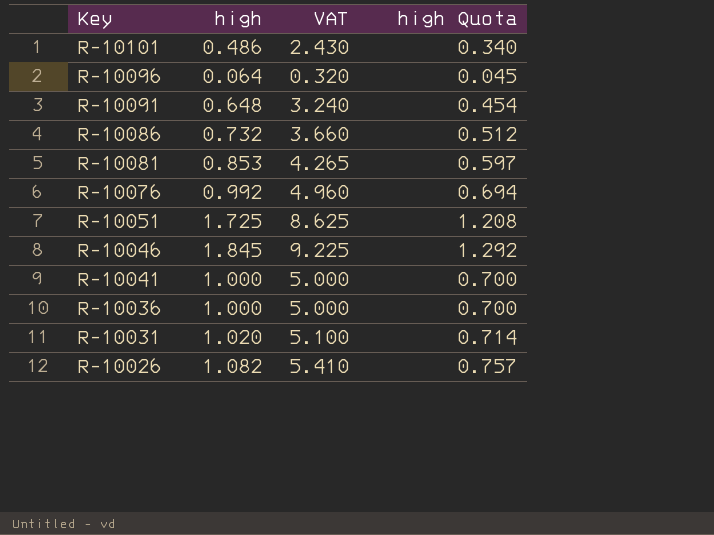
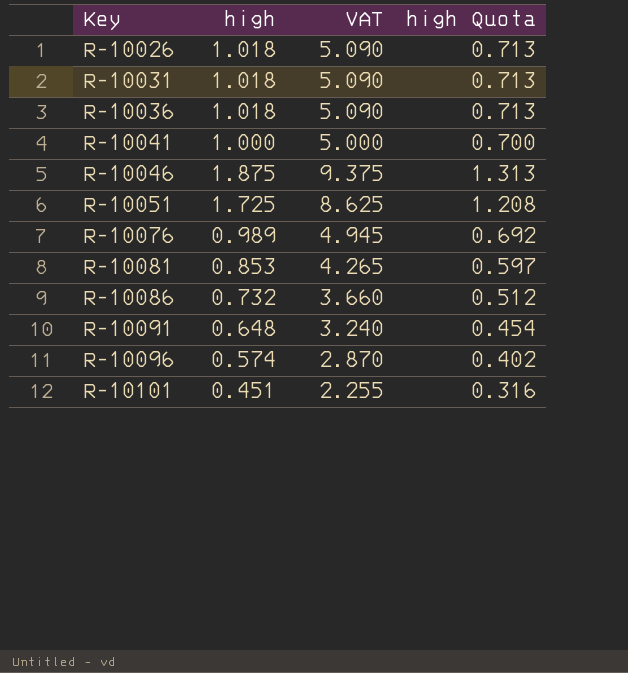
row order: Key descending -> Key ascending
R-10026 | high: 1.082 -> 1.018
R-10026 | VAT: 5.410 -> 5.090
R-10026 | high Quota: 0.757 -> 0.713
R-10031 | high: 1.020 -> 1.018
R-10031 | VAT: 5.100 -> 5.090
R-10031 | high Quota: 0.714 -> 0.713
R-10036 | high: 1.000 -> 1.018
R-10036 | VAT: 5.000 -> 5.090
R-10036 | high Quota: 0.700 -> 0.713
R-10046 | high: 1.845 -> 1.875
R-10046 | VAT: 9.225 -> 9.375
R-10046 | high Quota: 1.292 -> 1.313
R-10076 | high: 0.992 -> 0.989
R-10076 | VAT: 4.960 -> 4.945
R-10076 | high Quota: 0.694 -> 0.692
R-10096 | high: 0.064 -> 0.574
R-10096 | VAT: 0.320 -> 2.870
R-10096 | high Quota: 0.045 -> 0.402
R-10101 | high: 0.486 -> 0.451
R-10101 | VAT: 2.430 -> 2.255
R-10101 | high Quota: 0.340 -> 0.316

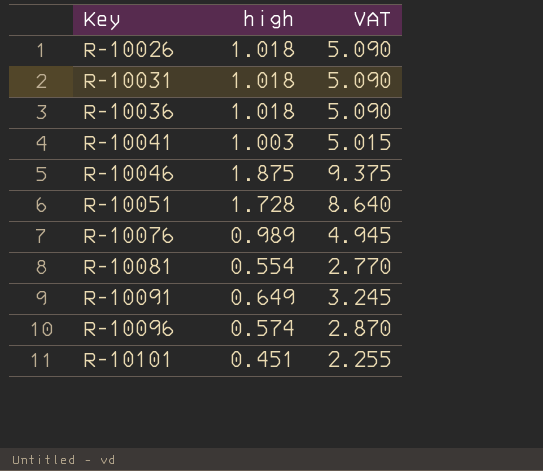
column high Quota | formula: [high] * 0.7 -> none
row R-10086: 0.732 | 3.660 | 0.512 -> none
R-10041 | high: 1.000 -> 1.003
R-10041 | VAT: 5.000 -> 5.015
R-10051 | high: 1.725 -> 1.728
R-10051 | VAT: 8.625 -> 8.640
R-10081 | high: 0.853 -> 0.554
R-10081 | VAT: 4.265 -> 2.770
R-10091 | high: 0.648 -> 0.649
R-10091 | VAT: 3.240 -> 3.245

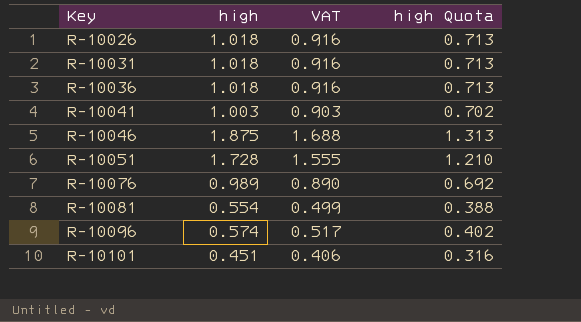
column VAT | formula: [high] * 5 -> [high] * 0.9
column high Quota | formula: none -> [high] * 0.7
row R-10091: 0.649 | 3.245 -> none

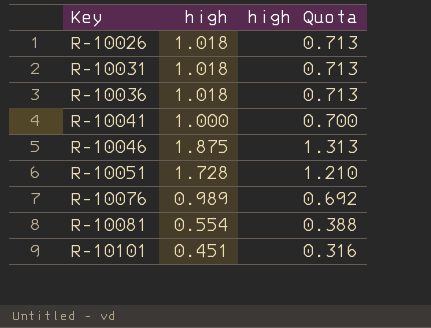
column VAT | formula: [high] * 0.9 -> none
row R-10096: 0.574 | 0.517 | 0.402 -> none
R-10041 | high: 1.003 -> 1.000
R-10041 | high Quota: 0.702 -> 0.700

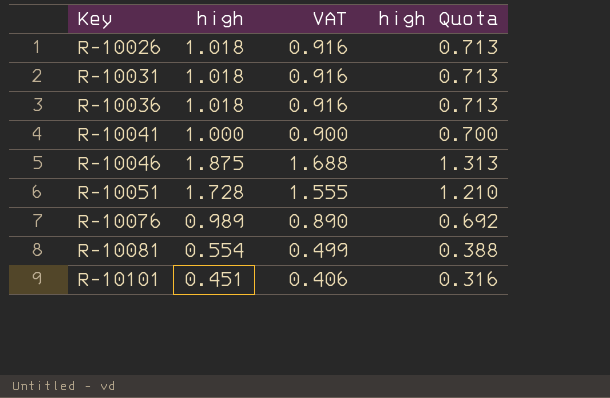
column VAT | formula: none -> [high] * 0.9

